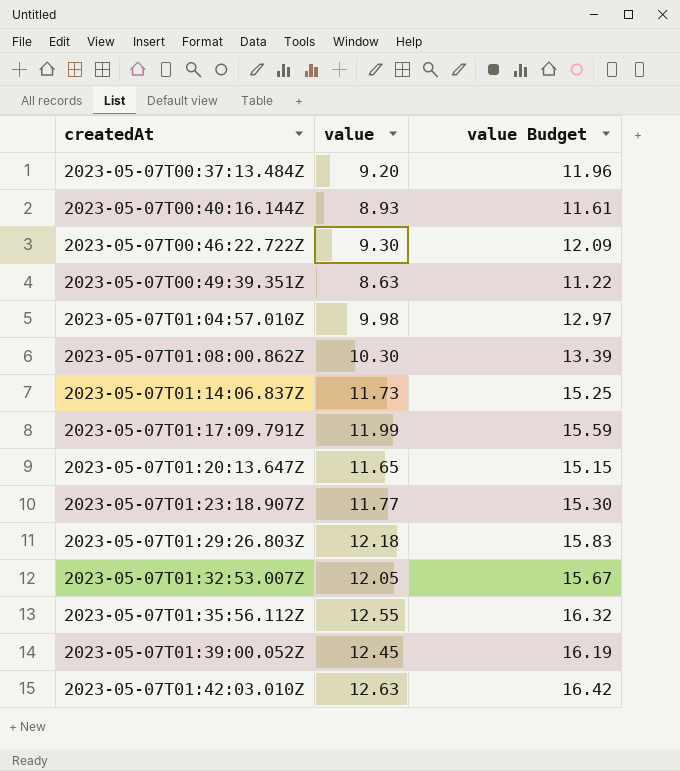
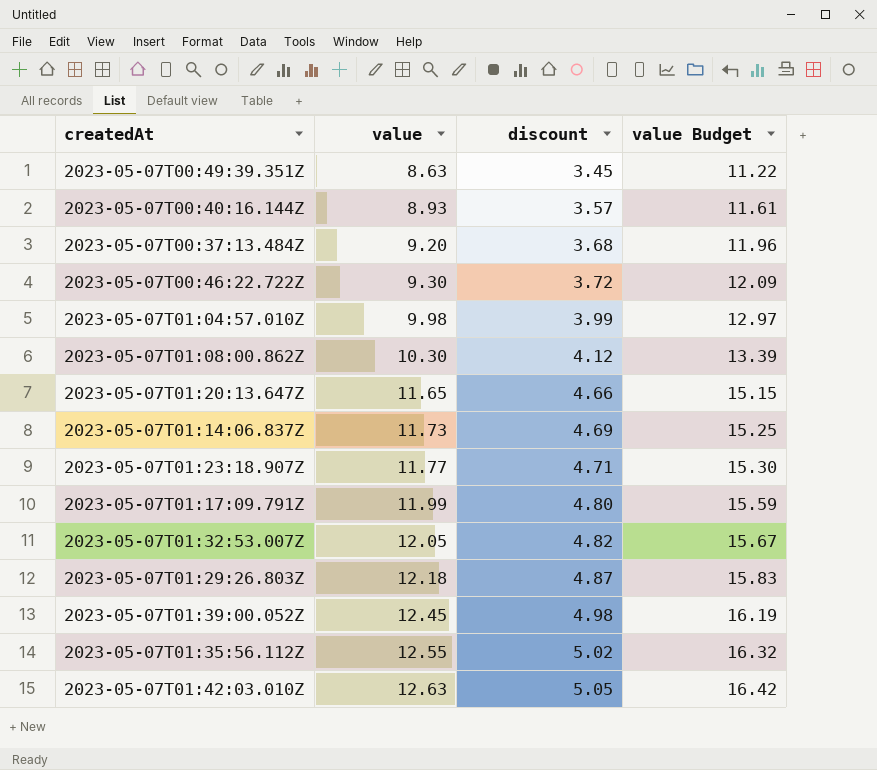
row order: createdAt ascending -> value ascending
column discount | formula: none -> [value] * 0.4

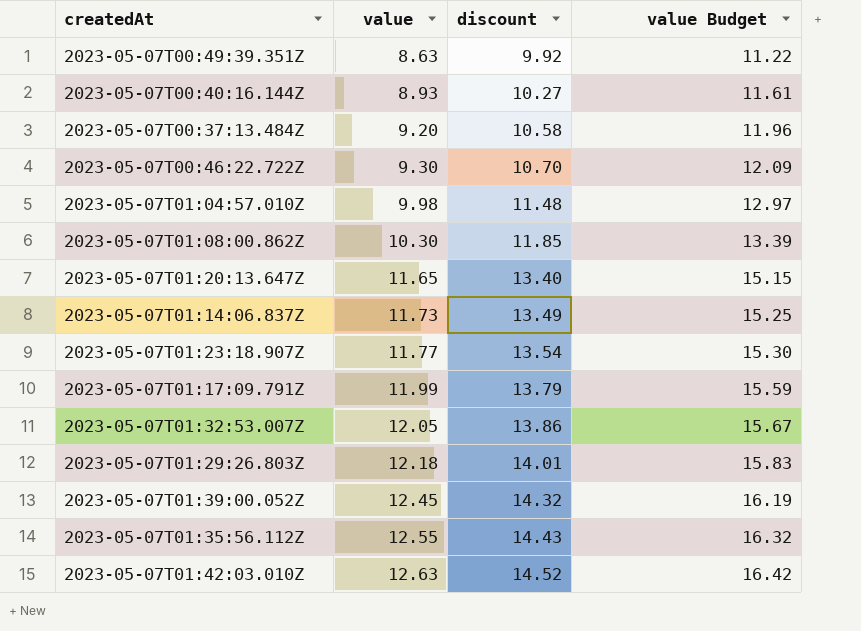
column discount | formula: [value] * 0.4 -> [value] * 1.15

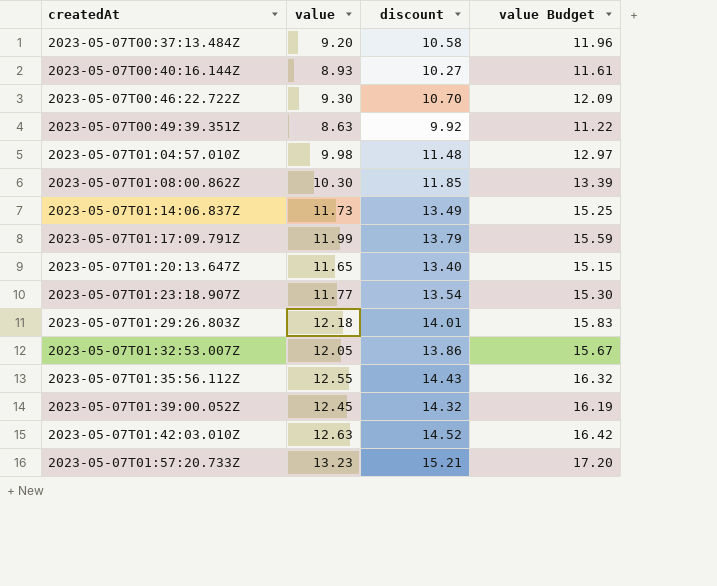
row order: value ascending -> createdAt ascending
row 2023-05-07T01:57:20.733Z: none -> 13.23 | 15.21 | 17.20

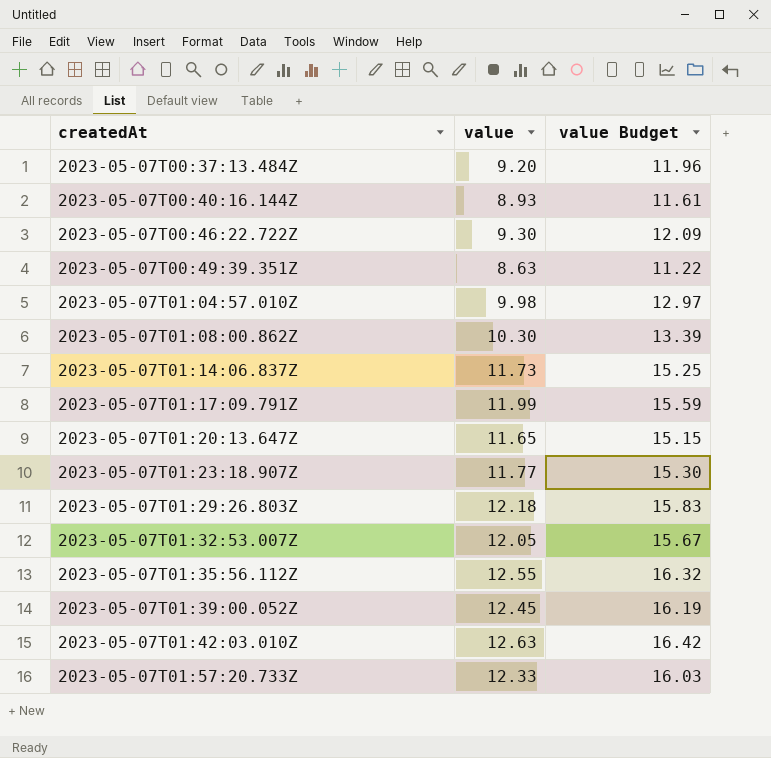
column discount | formula: [value] * 1.15 -> none
2023-05-07T01:57:20.733Z | value: 13.23 -> 12.33
2023-05-07T01:57:20.733Z | value Budget: 17.20 -> 16.03

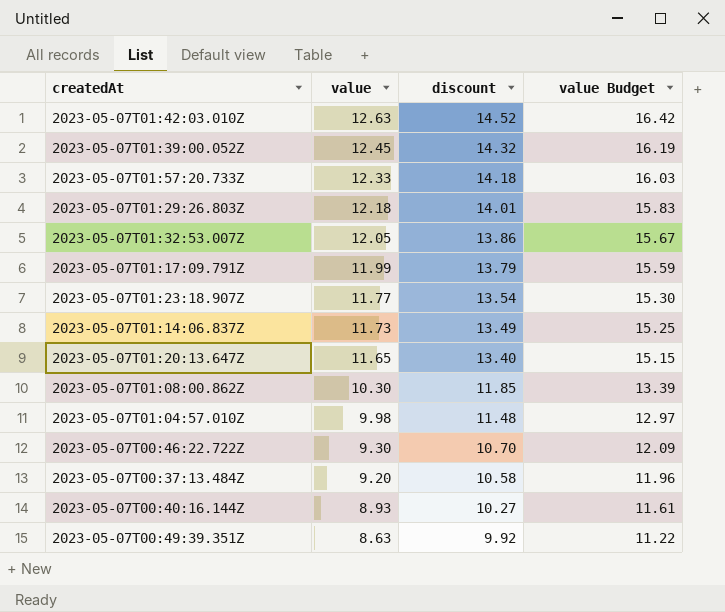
row order: createdAt ascending -> value descending
column discount | formula: none -> [value] * 1.15
row 2023-05-07T01:35:56.112Z: 12.55 | 16.32 -> none

